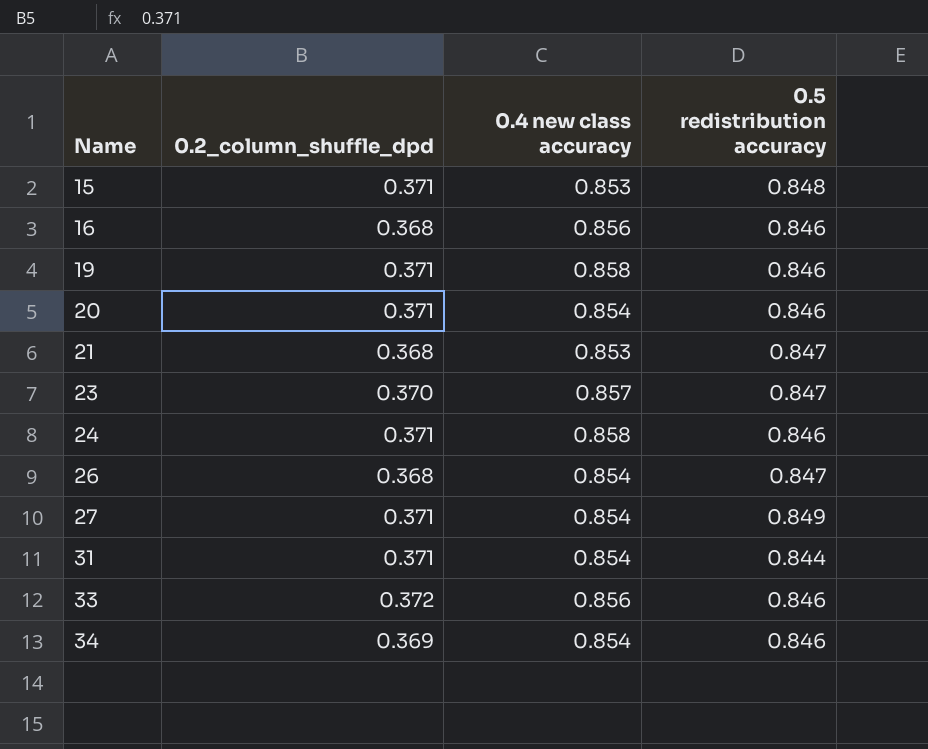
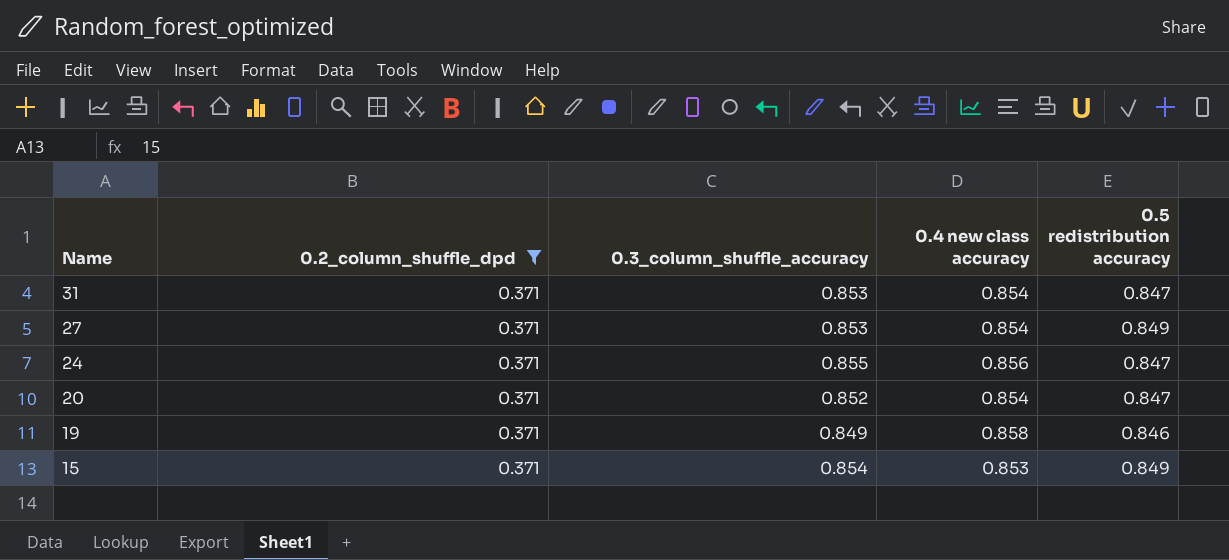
filter: none -> 0.2_column_shuffle_dpd = 0.371
row order: Name ascending -> Name descending
column 0.3_column_shuffle_accuracy | position: none -> 3
31 | 0.5 redistribution accuracy: 0.844 -> 0.847
24 | 0.4 new class accuracy: 0.858 -> 0.856
24 | 0.5 redistribution accuracy: 0.846 -> 0.847
20 | 0.5 redistribution accuracy: 0.846 -> 0.847
15 | 0.5 redistribution accuracy: 0.848 -> 0.849

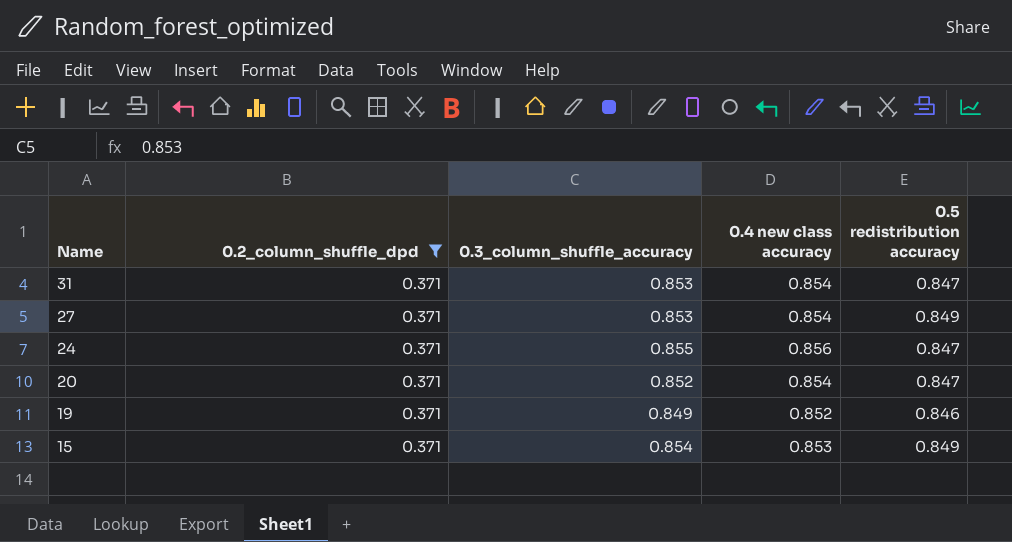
19 | 0.4 new class accuracy: 0.858 -> 0.852

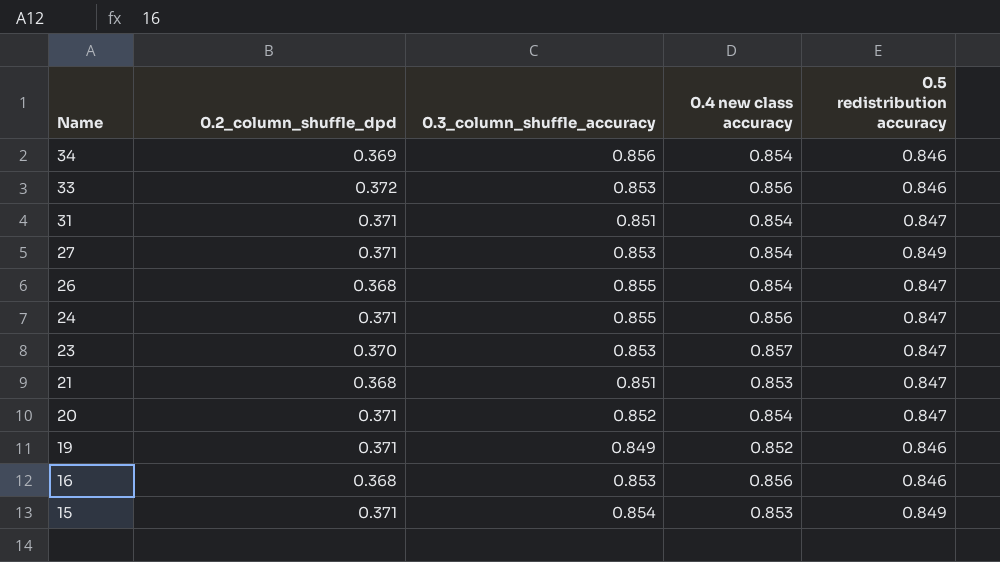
filter: 0.2_column_shuffle_dpd = 0.371 -> none
31 | 0.3_column_shuffle_accuracy: 0.853 -> 0.851

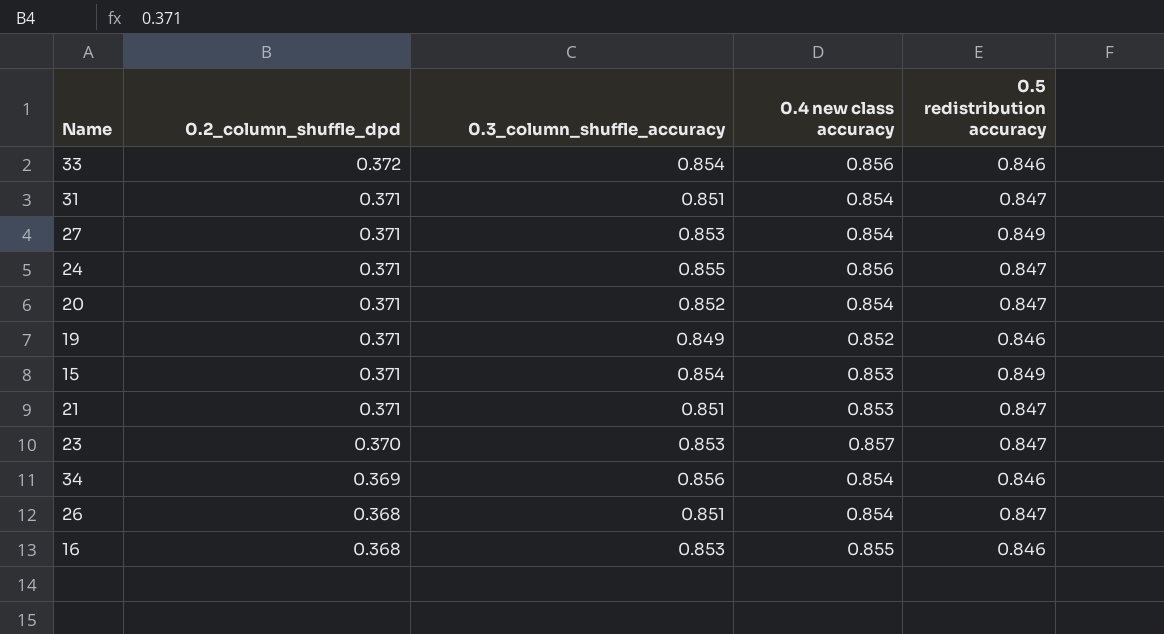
row order: Name descending -> 0.2_column_shuffle_dpd descending
33 | 0.3_column_shuffle_accuracy: 0.853 -> 0.854
21 | 0.2_column_shuffle_dpd: 0.368 -> 0.371
26 | 0.3_column_shuffle_accuracy: 0.855 -> 0.851
16 | 0.4 new class accuracy: 0.856 -> 0.855

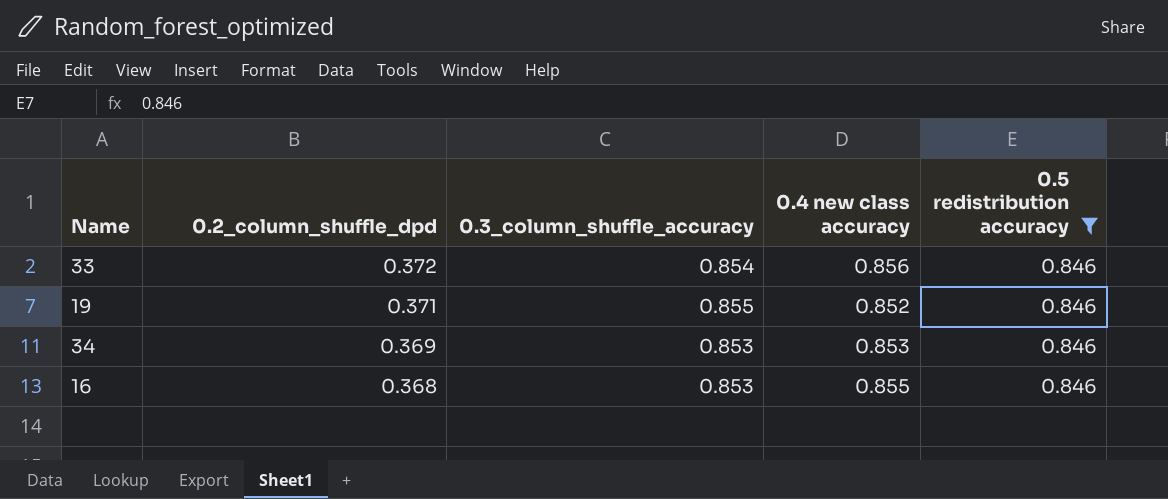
filter: none -> 0.5 redistribution accuracy = 0.846
19 | 0.3_column_shuffle_accuracy: 0.849 -> 0.855
34 | 0.3_column_shuffle_accuracy: 0.856 -> 0.853
34 | 0.4 new class accuracy: 0.854 -> 0.853

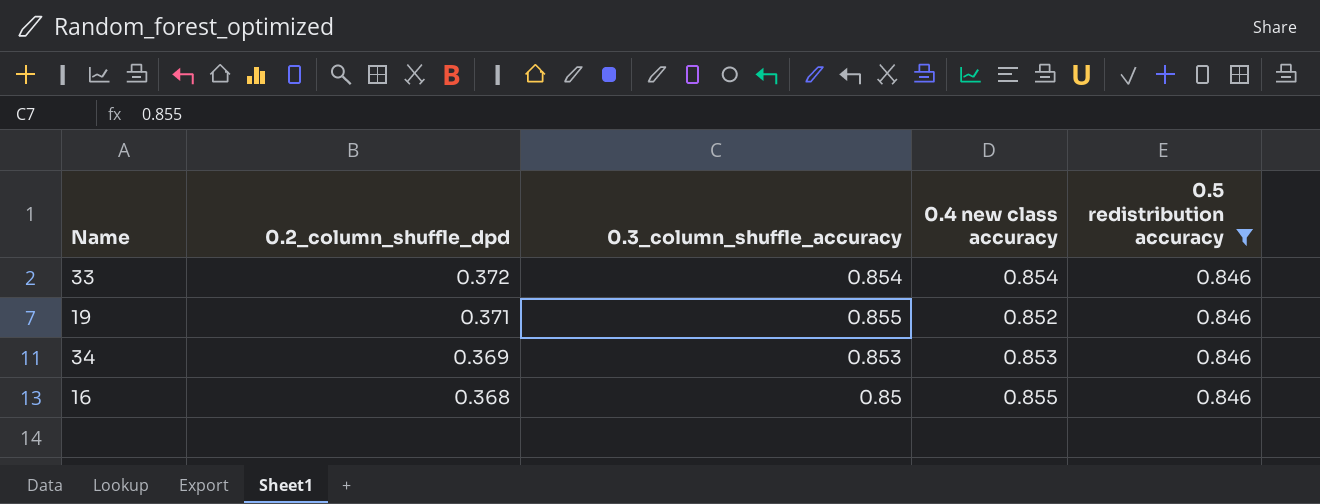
33 | 0.4 new class accuracy: 0.856 -> 0.854
16 | 0.3_column_shuffle_accuracy: 0.853 -> 0.85

